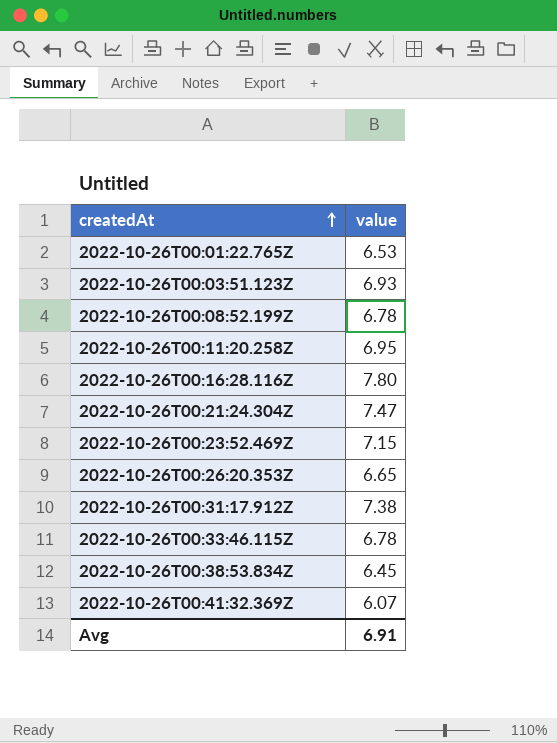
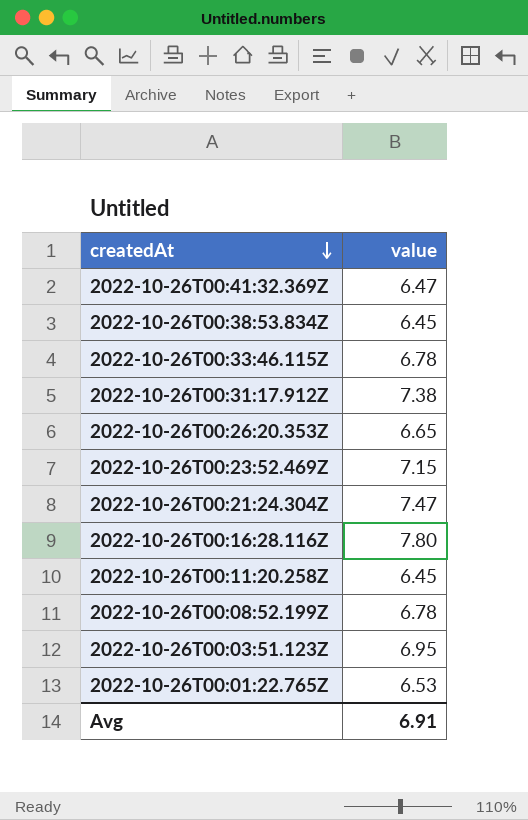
row order: createdAt ascending -> createdAt descending
2022-10-26T00:41:32.369Z | value: 6.07 -> 6.47
2022-10-26T00:11:20.258Z | value: 6.95 -> 6.45
2022-10-26T00:03:51.123Z | value: 6.93 -> 6.95

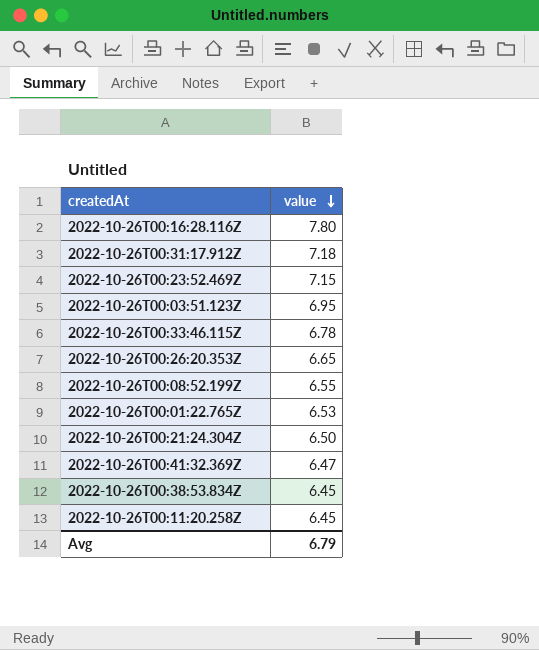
row order: createdAt descending -> value descending
2022-10-26T00:31:17.912Z | value: 7.38 -> 7.18
2022-10-26T00:08:52.199Z | value: 6.78 -> 6.55
2022-10-26T00:21:24.304Z | value: 7.47 -> 6.50
Avg | value: 6.91 -> 6.79

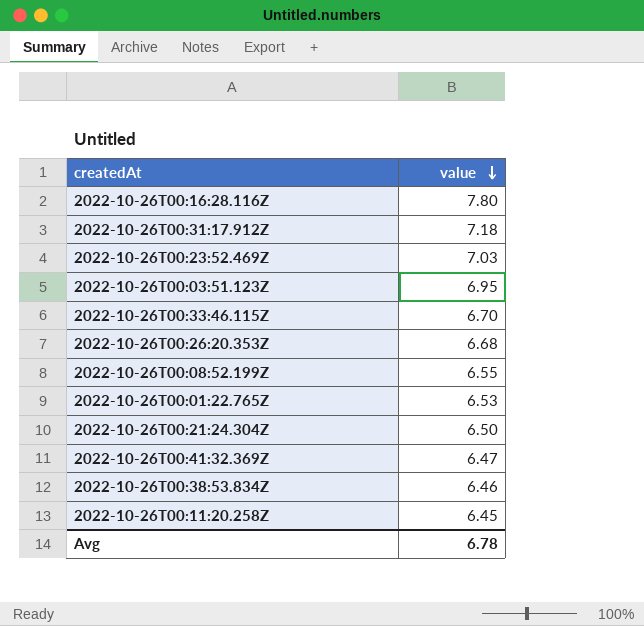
2022-10-26T00:23:52.469Z | value: 7.15 -> 7.03
2022-10-26T00:33:46.115Z | value: 6.78 -> 6.70
2022-10-26T00:26:20.353Z | value: 6.65 -> 6.68
2022-10-26T00:38:53.834Z | value: 6.45 -> 6.46
Avg | value: 6.79 -> 6.78

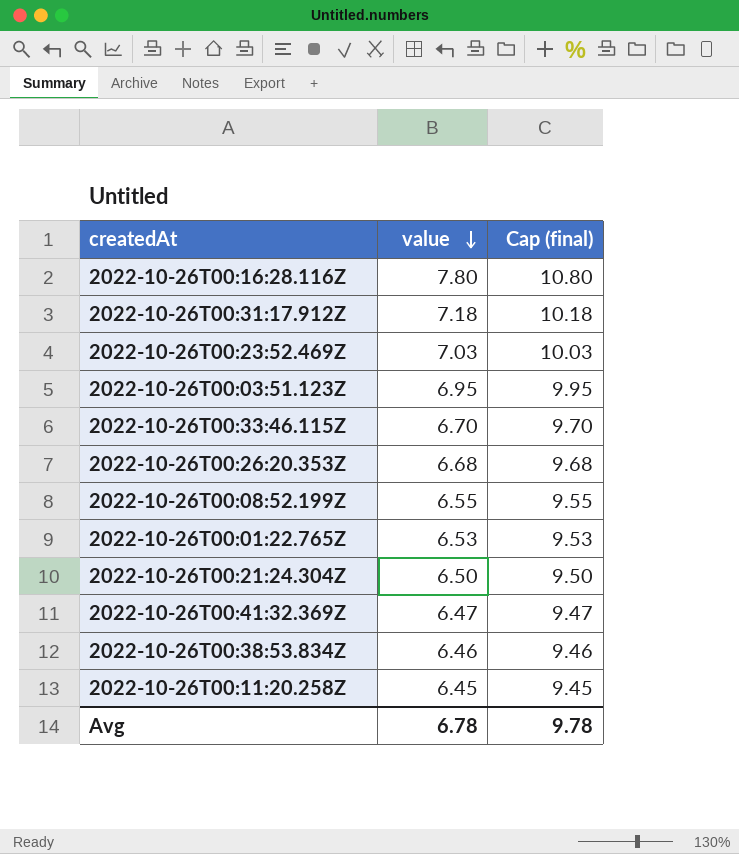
column Cap (final) | formula: none -> [value] + 3

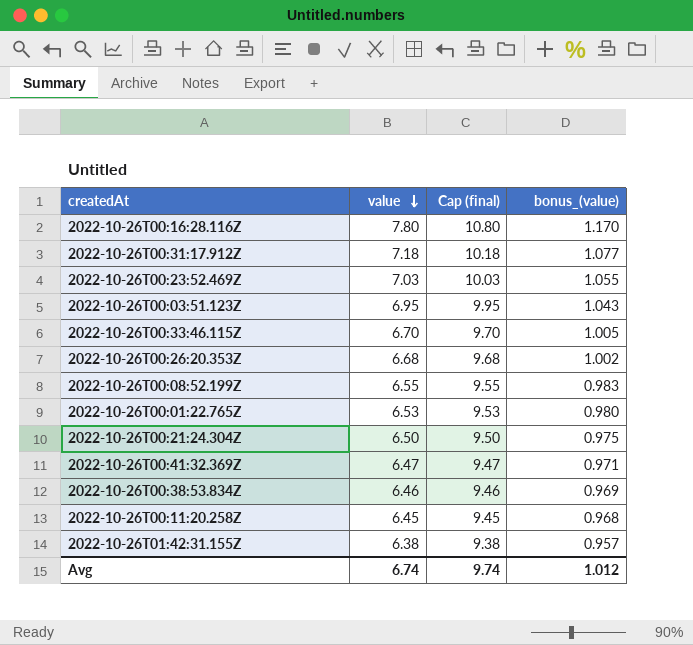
column bonus_(value) | formula: none -> [value] * 0.15
row 2022-10-26T01:42:31.155Z: none -> 6.38 | 9.38 | 0.957
Avg | value: 6.78 -> 6.74
Avg | Cap (final): 9.78 -> 9.74

